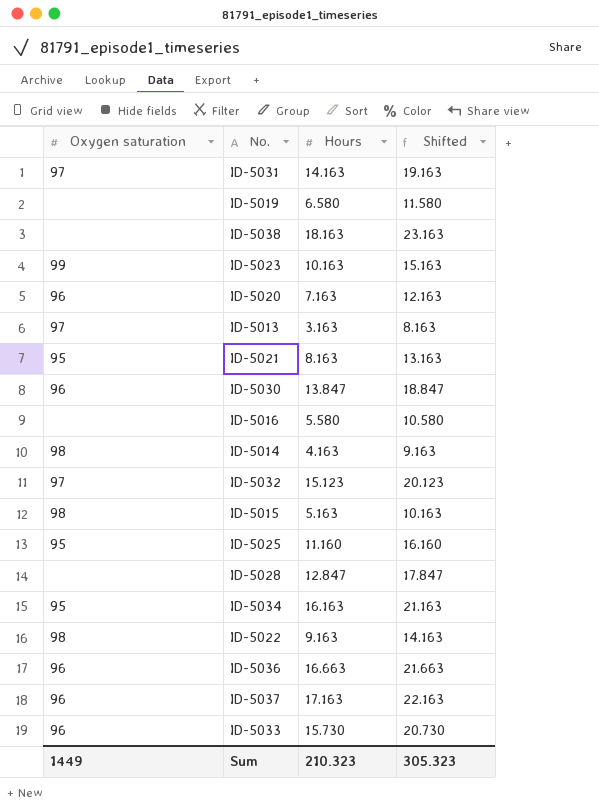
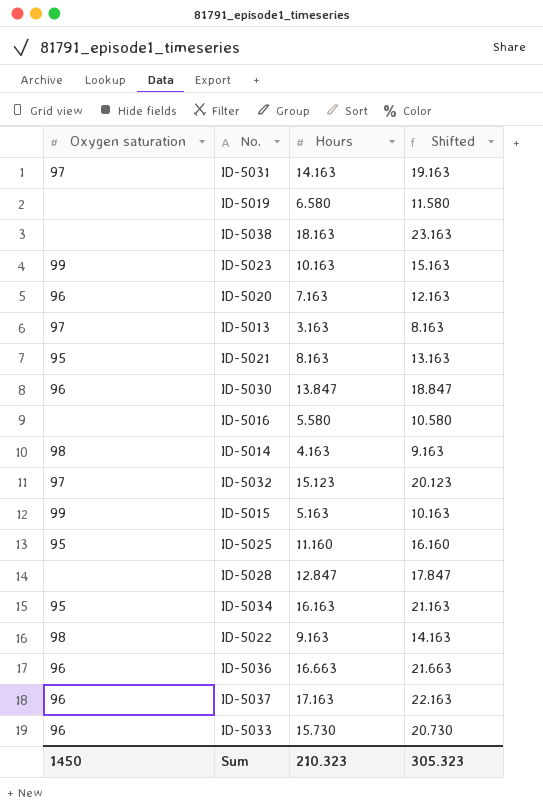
ID-5015 | Oxygen saturation: 98 -> 99
Sum | Oxygen saturation: 1449 -> 1450

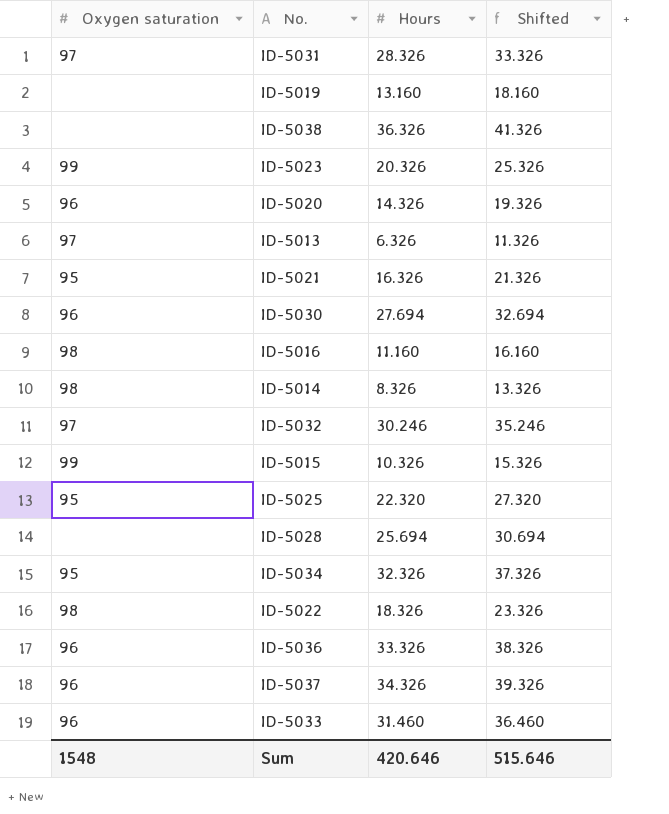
ID-5031 | Hours: 14.163 -> 28.326
ID-5031 | Shifted: 19.163 -> 33.326
ID-5019 | Hours: 6.580 -> 13.160
ID-5019 | Shifted: 11.580 -> 18.160
ID-5038 | Hours: 18.163 -> 36.326
ID-5038 | Shifted: 23.163 -> 41.326
ID-5023 | Hours: 10.163 -> 20.326
ID-5023 | Shifted: 15.163 -> 25.326
ID-5020 | Hours: 7.163 -> 14.326
ID-5020 | Shifted: 12.163 -> 19.326
ID-5013 | Hours: 3.163 -> 6.326
ID-5013 | Shifted: 8.163 -> 11.326
ID-5021 | Hours: 8.163 -> 16.326
ID-5021 | Shifted: 13.163 -> 21.326
ID-5030 | Hours: 13.847 -> 27.694
ID-5030 | Shifted: 18.847 -> 32.694
ID-5016 | Oxygen saturation: none -> 98
ID-5016 | Hours: 5.580 -> 11.160
ID-5016 | Shifted: 10.580 -> 16.160
ID-5014 | Hours: 4.163 -> 8.326
ID-5014 | Shifted: 9.163 -> 13.326
ID-5032 | Hours: 15.123 -> 30.246
ID-5032 | Shifted: 20.123 -> 35.246
ID-5015 | Hours: 5.163 -> 10.326
ID-5015 | Shifted: 10.163 -> 15.326
ID-5025 | Hours: 11.160 -> 22.320
ID-5025 | Shifted: 16.160 -> 27.320
ID-5028 | Hours: 12.847 -> 25.694
ID-5028 | Shifted: 17.847 -> 30.694
ID-5034 | Hours: 16.163 -> 32.326
ID-5034 | Shifted: 21.163 -> 37.326
ID-5022 | Hours: 9.163 -> 18.326
ID-5022 | Shifted: 14.163 -> 23.326
ID-5036 | Hours: 16.663 -> 33.326
ID-5036 | Shifted: 21.663 -> 38.326
ID-5037 | Hours: 17.163 -> 34.326
ID-5037 | Shifted: 22.163 -> 39.326
ID-5033 | Hours: 15.730 -> 31.460
ID-5033 | Shifted: 20.730 -> 36.460
Sum | Oxygen saturation: 1450 -> 1548
Sum | Hours: 210.323 -> 420.646
Sum | Shifted: 305.323 -> 515.646

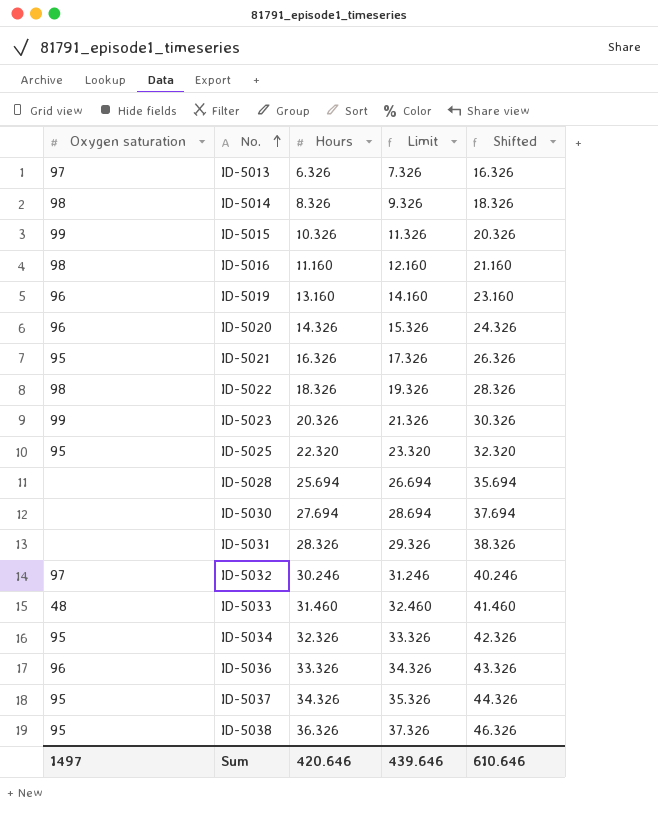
row order: none -> No. ascending
column Limit | formula: none -> [Hours] + 1
column Shifted | formula: [Hours] + 5 -> [Hours] + 10
ID-5019 | Oxygen saturation: none -> 96
ID-5030 | Oxygen saturation: 96 -> none
ID-5031 | Oxygen saturation: 97 -> none
ID-5033 | Oxygen saturation: 96 -> 48
ID-5037 | Oxygen saturation: 96 -> 95
ID-5038 | Oxygen saturation: none -> 95
Sum | Oxygen saturation: 1548 -> 1497
Sum | Shifted: 515.646 -> 610.646

